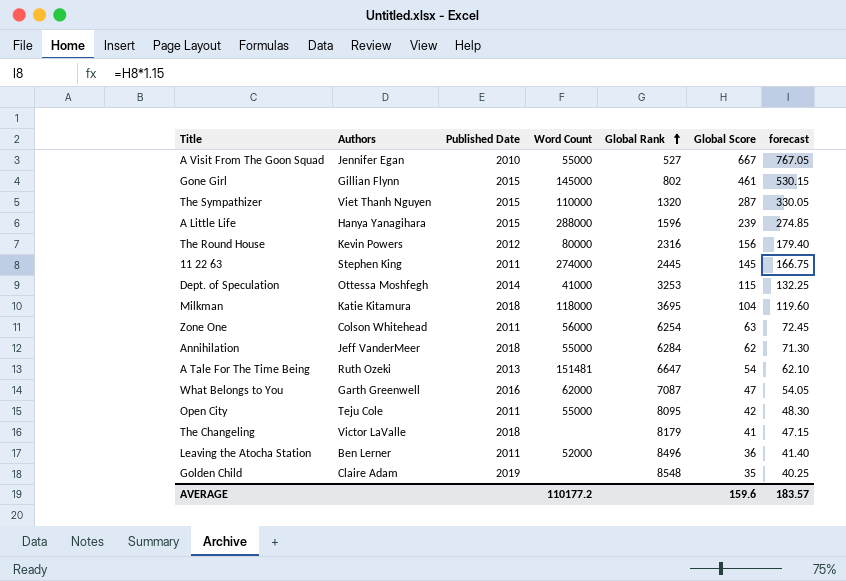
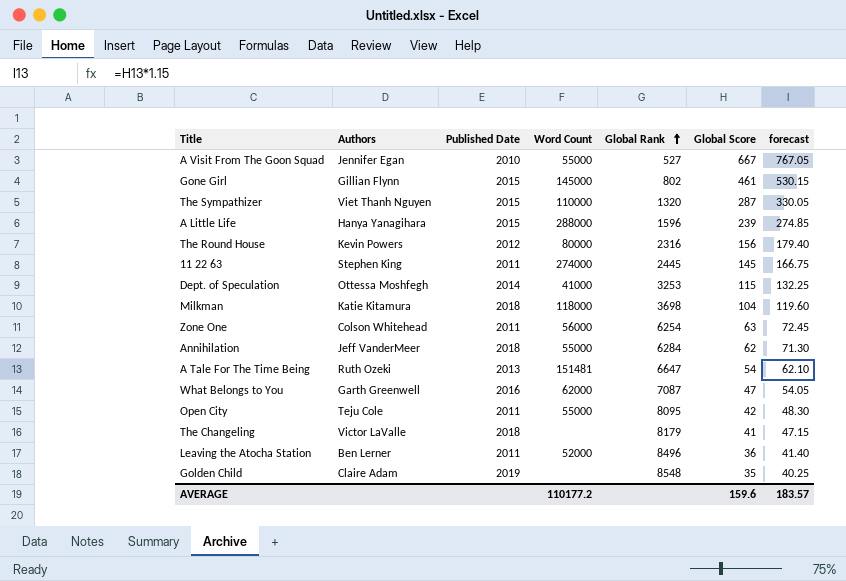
Milkman | Global Rank: 3695 -> 3698

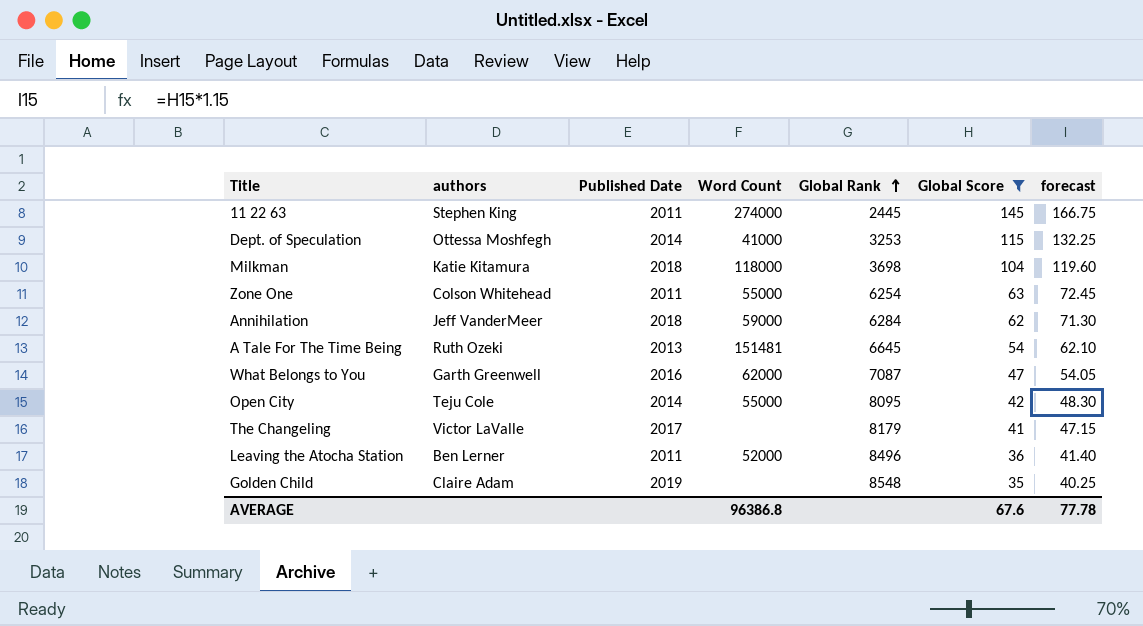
filter: none -> Global Score <= 145
column name: Authors -> authors
Zone One | Word Count: 56000 -> 55000
Annihilation | Word Count: 55000 -> 59000
A Tale For The Time Being | Global Rank: 6647 -> 6645
Open City | Published Date: 2011 -> 2014
The Changeling | Published Date: 2018 -> 2017
AVERAGE | Word Count: 110177.2 -> 96386.8
AVERAGE | Global Score: 159.6 -> 67.6
AVERAGE | forecast: 183.57 -> 77.78

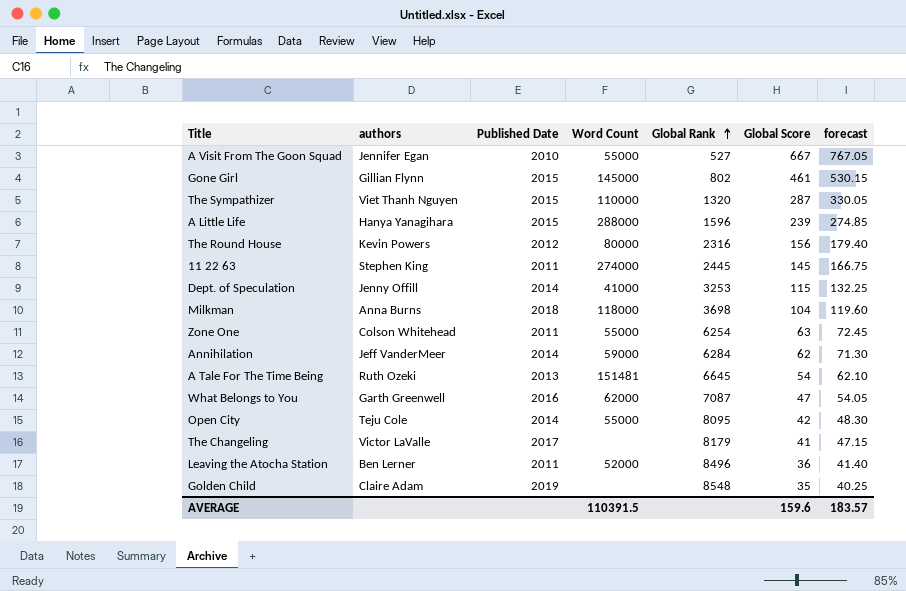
filter: Global Score <= 145 -> none
Dept. of Speculation | authors: Ottessa Moshfegh -> Jenny Offill
Milkman | authors: Katie Kitamura -> Anna Burns
Annihilation | Published Date: 2018 -> 2014
AVERAGE | Word Count: 96386.8 -> 110391.5
AVERAGE | Global Score: 67.6 -> 159.6
AVERAGE | forecast: 77.78 -> 183.57

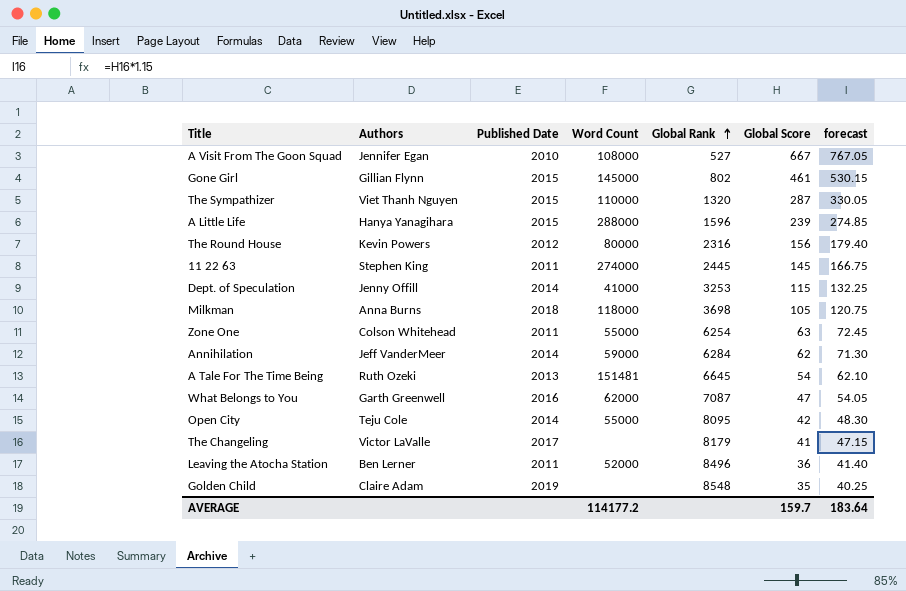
column name: authors -> Authors
A Visit From The Goon Squad | Word Count: 55000 -> 108000
Milkman | Global Score: 104 -> 105
Milkman | forecast: 119.60 -> 120.75
AVERAGE | Word Count: 110391.5 -> 114177.2
AVERAGE | Global Score: 159.6 -> 159.7
AVERAGE | forecast: 183.57 -> 183.64

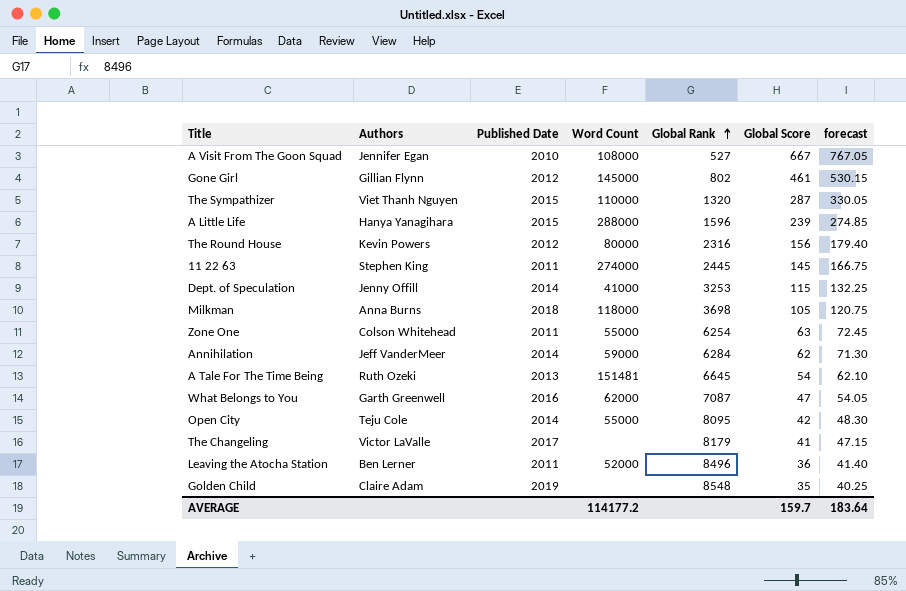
Gone Girl | Published Date: 2015 -> 2012

